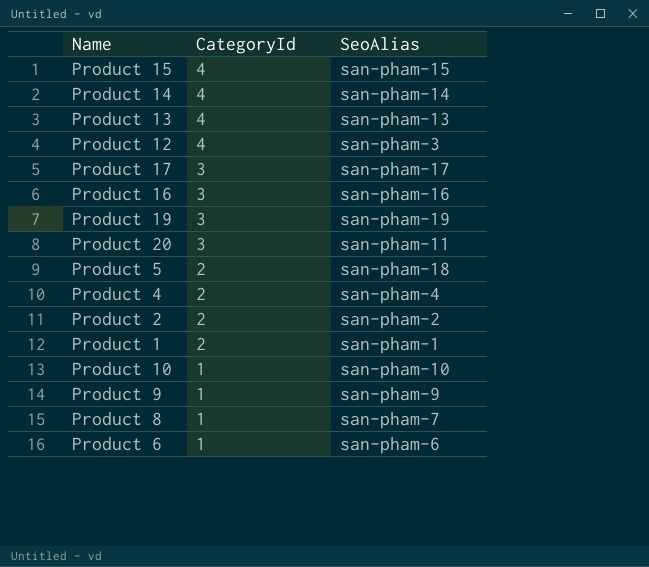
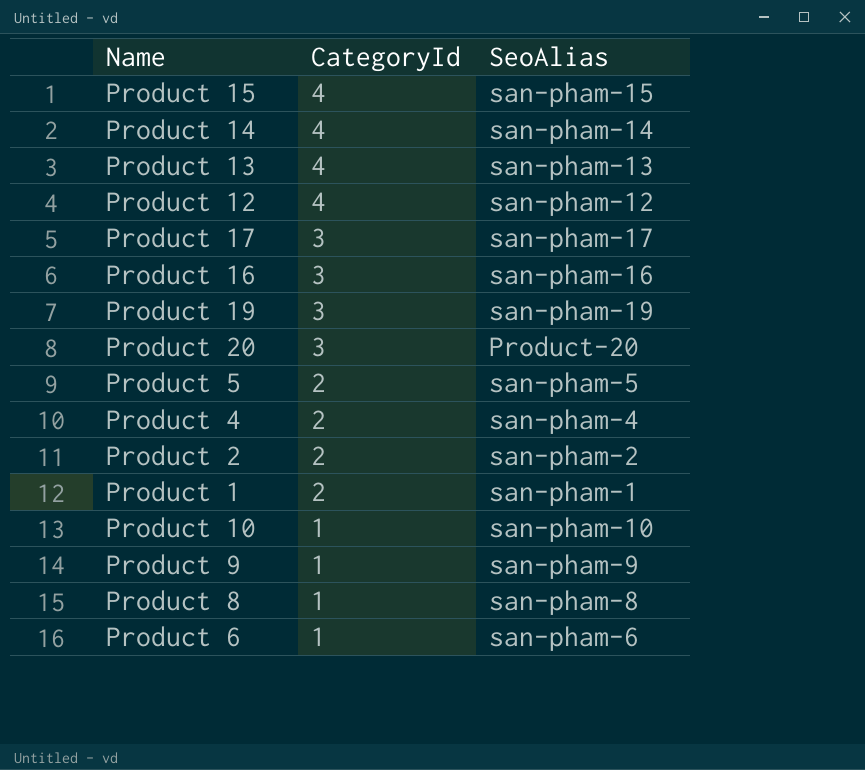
Product 12 | SeoAlias: san-pham-3 -> san-pham-12
Product 20 | SeoAlias: san-pham-11 -> Product-20
Product 5 | SeoAlias: san-pham-18 -> san-pham-5
Product 8 | SeoAlias: san-pham-7 -> san-pham-8

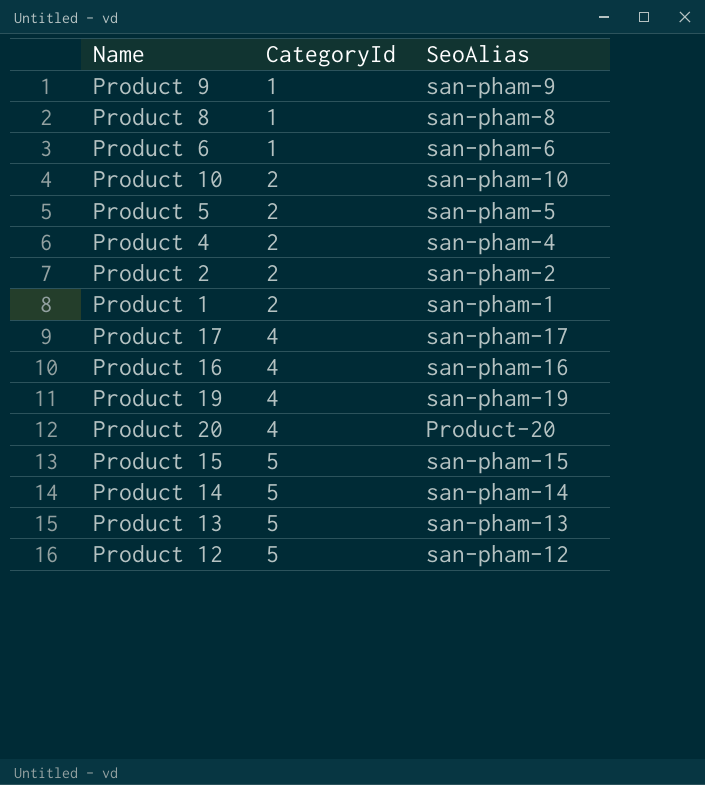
row order: CategoryId descending -> CategoryId ascending
Product 10 | CategoryId: 1 -> 2
Product 17 | CategoryId: 3 -> 4
Product 16 | CategoryId: 3 -> 4
Product 19 | CategoryId: 3 -> 4
Product 20 | CategoryId: 3 -> 4
Product 15 | CategoryId: 4 -> 5
Product 14 | CategoryId: 4 -> 5
Product 13 | CategoryId: 4 -> 5
Product 12 | CategoryId: 4 -> 5

